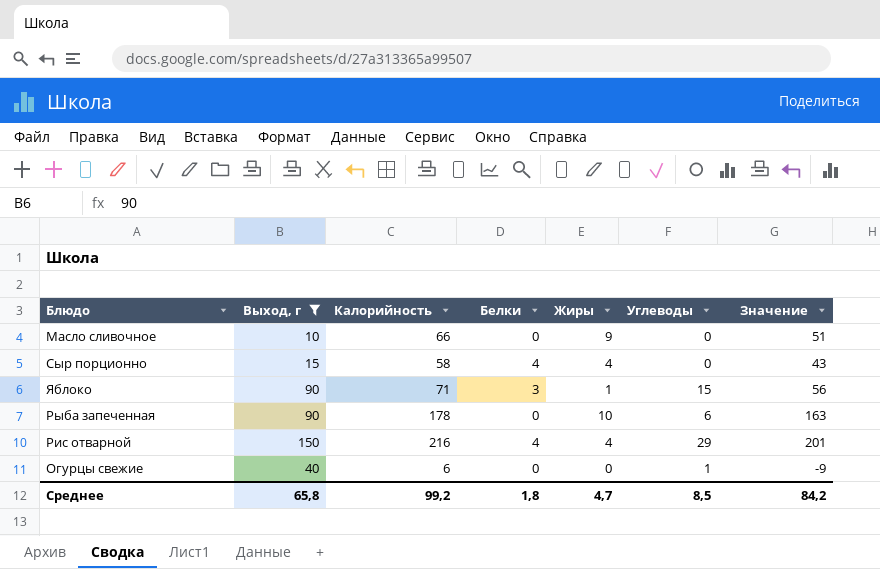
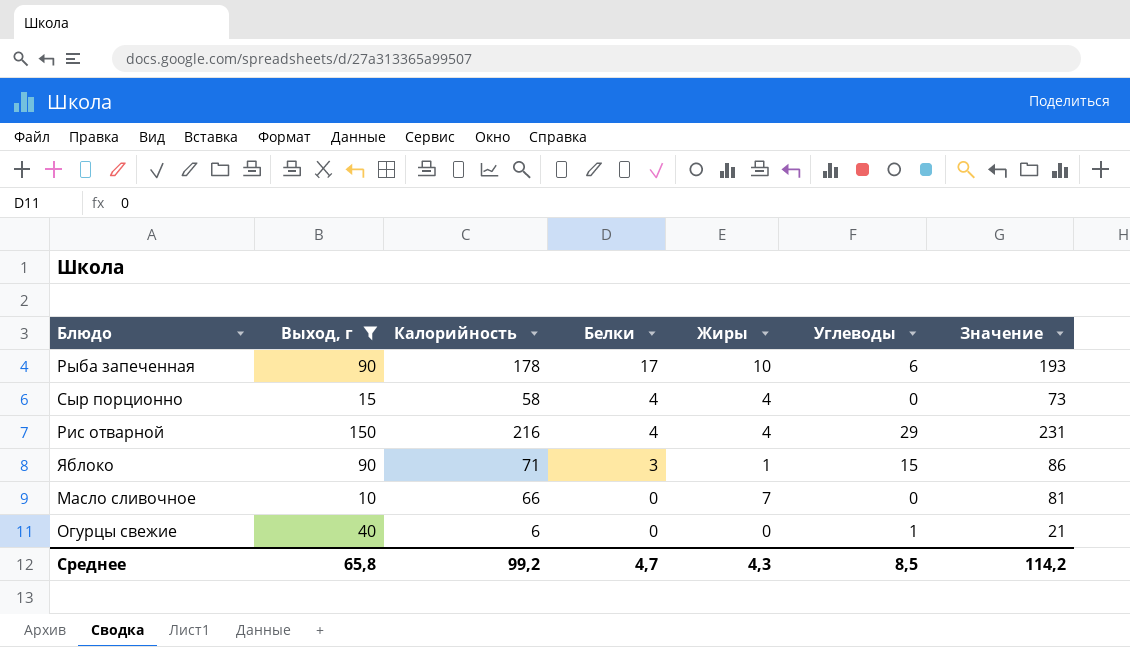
row order: none -> Белки descending
column Значение | formula: [Калорийность] - 15 -> [Калорийность] + 15
Рыба запеченная | Белки: 0 -> 17
Масло сливочное | Жиры: 9 -> 7
Среднее | Белки: 1,8 -> 4,7
Среднее | Жиры: 4,7 -> 4,3
Среднее | Значение: 84,2 -> 114,2

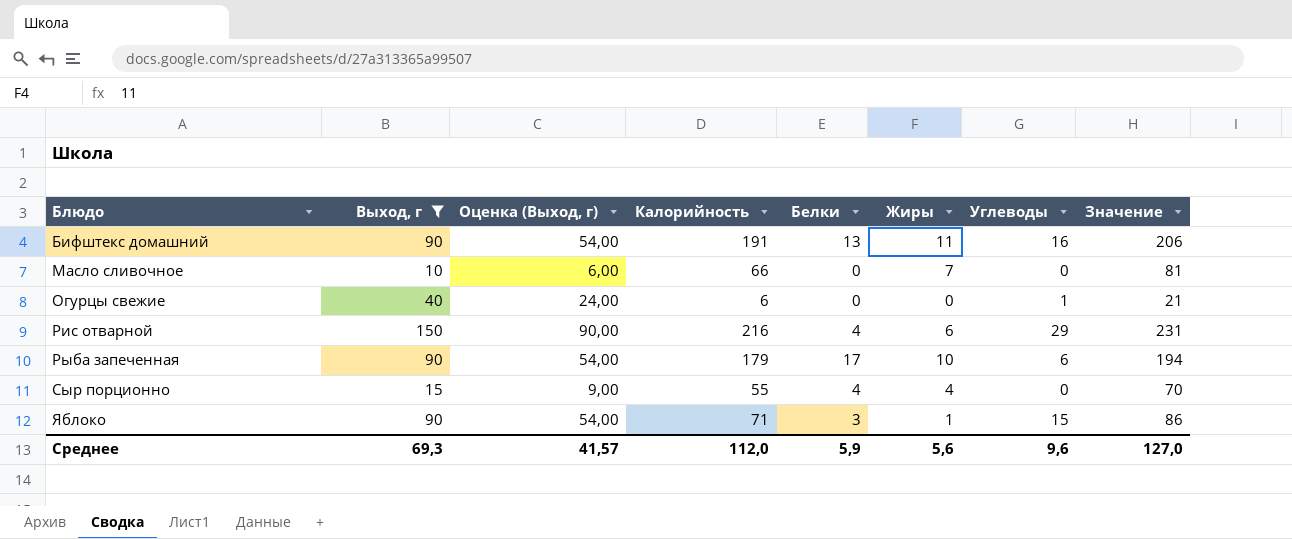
row order: Белки descending -> Блюдо ascending
column Оценка (Выход, г) | formula: none -> [Выход, г] * 0,6
row Бифштекс домашний: none -> 90 | 54,00 | 191 | 13 | 11 | 16 | 206
Рис отварной | Жиры: 4 -> 6
Рыба запеченная | Калорийность: 178 -> 179
Рыба запеченная | Значение: 193 -> 194
Сыр порционно | Калорийность: 58 -> 55
Сыр порционно | Значение: 73 -> 70
Среднее | Выход, г: 65,8 -> 69,3
Среднее | Калорийность: 99,2 -> 112,0
Среднее | Белки: 4,7 -> 5,9
Среднее | Жиры: 4,3 -> 5,6
Среднее | Углеводы: 8,5 -> 9,6
Среднее | Значение: 114,2 -> 127,0

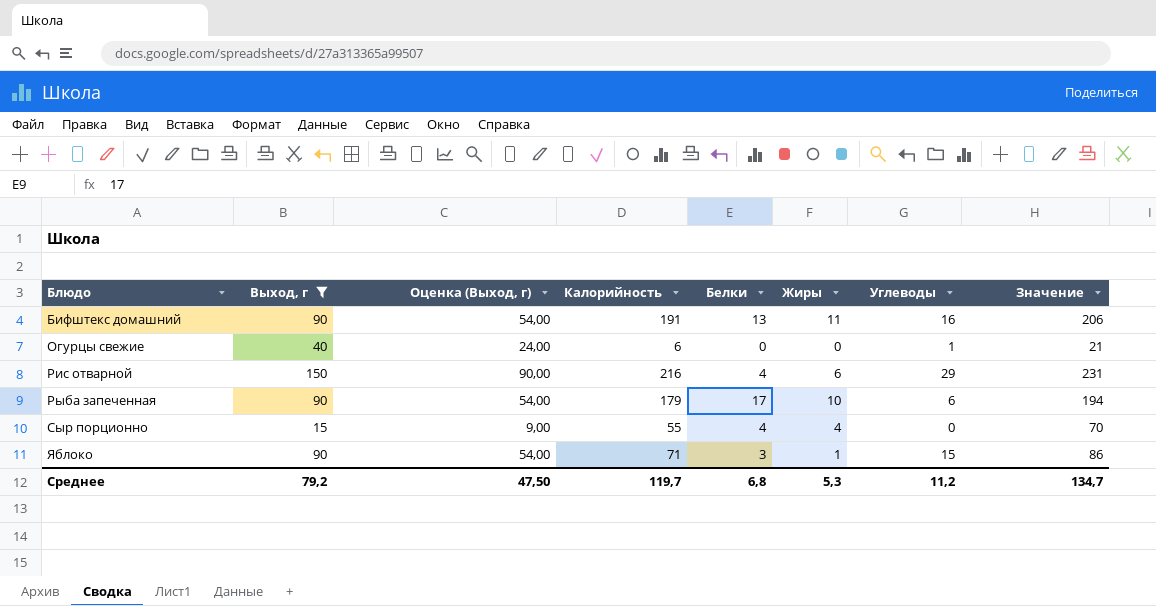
row Масло сливочное: 10 | 6,00 | 66 | 0 | 7 | 0 | 81 -> none
Среднее | Выход, г: 69,3 -> 79,2
Среднее | Оценка (Выход, г): 41,57 -> 47,50
Среднее | Калорийность: 112,0 -> 119,7
Среднее | Белки: 5,9 -> 6,8
Среднее | Жиры: 5,6 -> 5,3
Среднее | Углеводы: 9,6 -> 11,2
Среднее | Значение: 127,0 -> 134,7

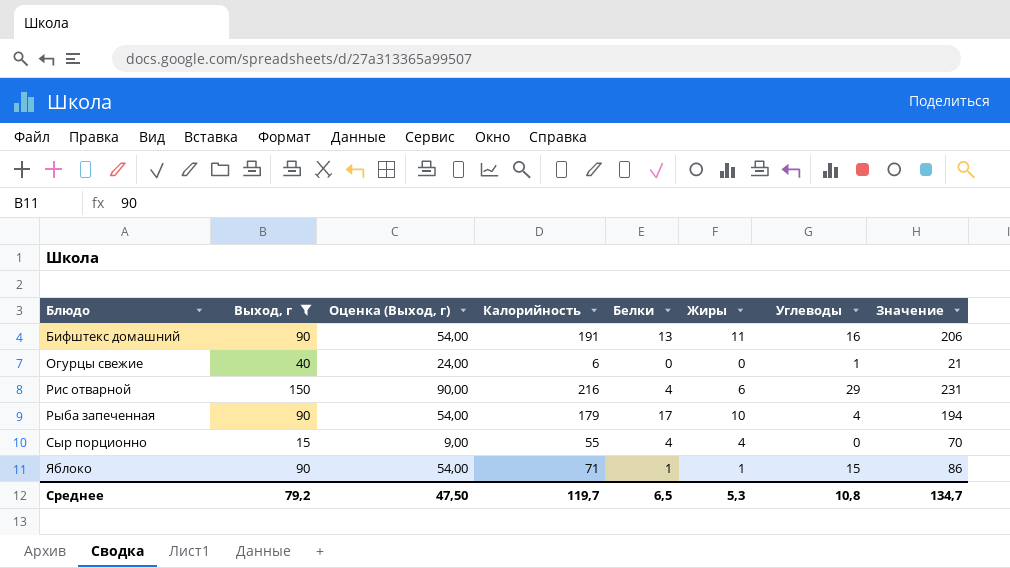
Рыба запеченная | Углеводы: 6 -> 4
Яблоко | Белки: 3 -> 1
Среднее | Белки: 6,8 -> 6,5
Среднее | Углеводы: 11,2 -> 10,8

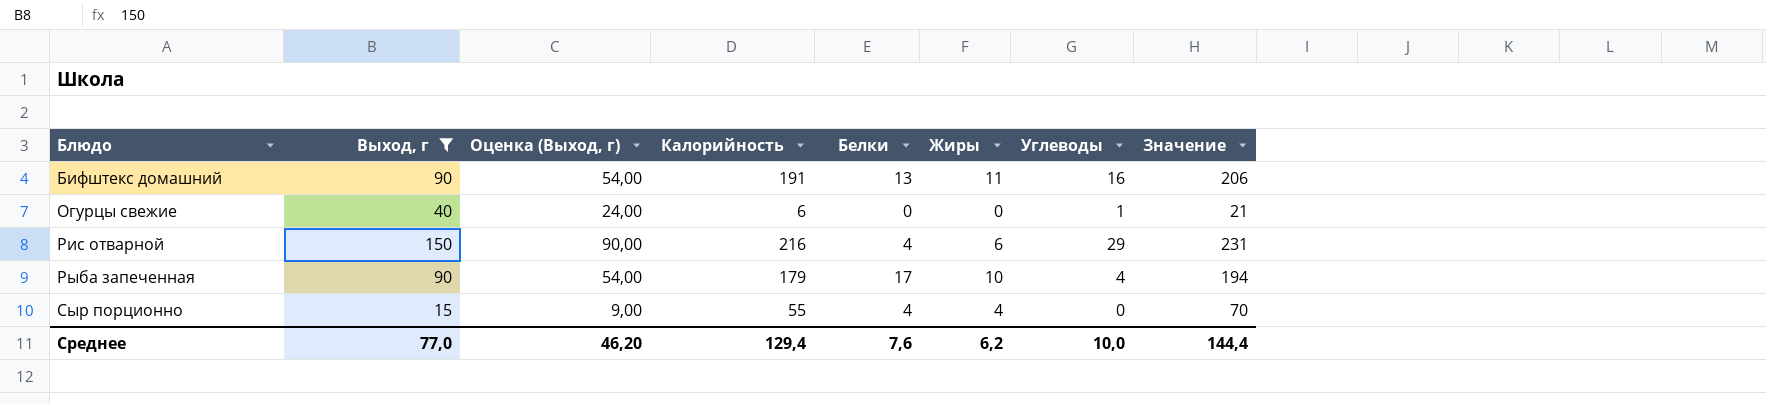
row Яблоко: 90 | 54,00 | 71 | 1 | 1 | 15 | 86 -> none
Среднее | Выход, г: 79,2 -> 77,0
Среднее | Оценка (Выход, г): 47,50 -> 46,20
Среднее | Калорийность: 119,7 -> 129,4
Среднее | Белки: 6,5 -> 7,6
Среднее | Жиры: 5,3 -> 6,2
Среднее | Углеводы: 10,8 -> 10,0
Среднее | Значение: 134,7 -> 144,4

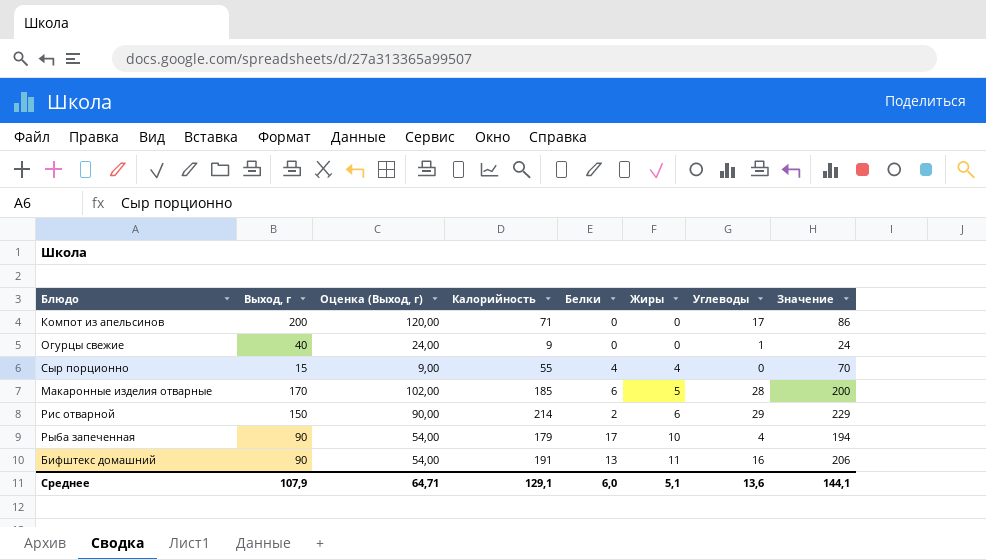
filter: Выход, г <= 150 -> none
row order: Блюдо ascending -> Жиры ascending
Огурцы свежие | Калорийность: 6 -> 9
Огурцы свежие | Значение: 21 -> 24
Рис отварной | Калорийность: 216 -> 214
Рис отварной | Белки: 4 -> 2
Рис отварной | Значение: 231 -> 229
Среднее | Выход, г: 77,0 -> 107,9
Среднее | Оценка (Выход, г): 46,20 -> 64,71
Среднее | Калорийность: 129,4 -> 129,1
Среднее | Белки: 7,6 -> 6,0
Среднее | Жиры: 6,2 -> 5,1
Среднее | Углеводы: 10,0 -> 13,6
Среднее | Значение: 144,4 -> 144,1

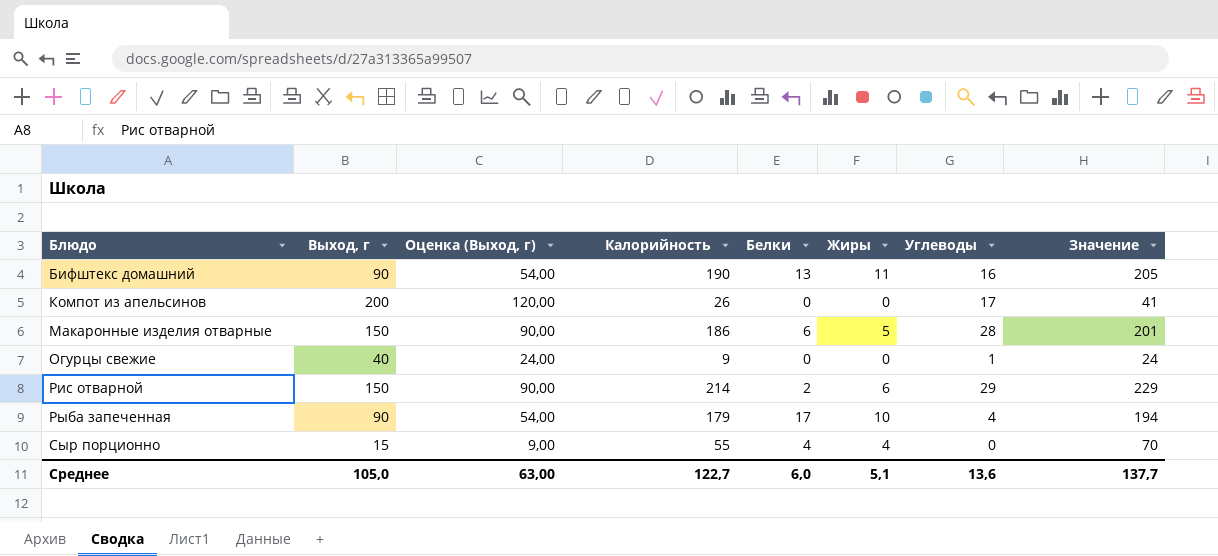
row order: Жиры ascending -> Блюдо ascending
Бифштекс домашний | Калорийность: 191 -> 190
Бифштекс домашний | Значение: 206 -> 205
Компот из апельсинов | Калорийность: 71 -> 26
Компот из апельсинов | Значение: 86 -> 41
Макаронные изделия отварные | Выход, г: 170 -> 150
Макаронные изделия отварные | Оценка (Выход, г): 102,00 -> 90,00
Макаронные изделия отварные | Калорийность: 185 -> 186
Макаронные изделия отварные | Значение: 200 -> 201
Среднее | Выход, г: 107,9 -> 105,0
Среднее | Оценка (Выход, г): 64,71 -> 63,00
Среднее | Калорийность: 129,1 -> 122,7
Среднее | Значение: 144,1 -> 137,7

